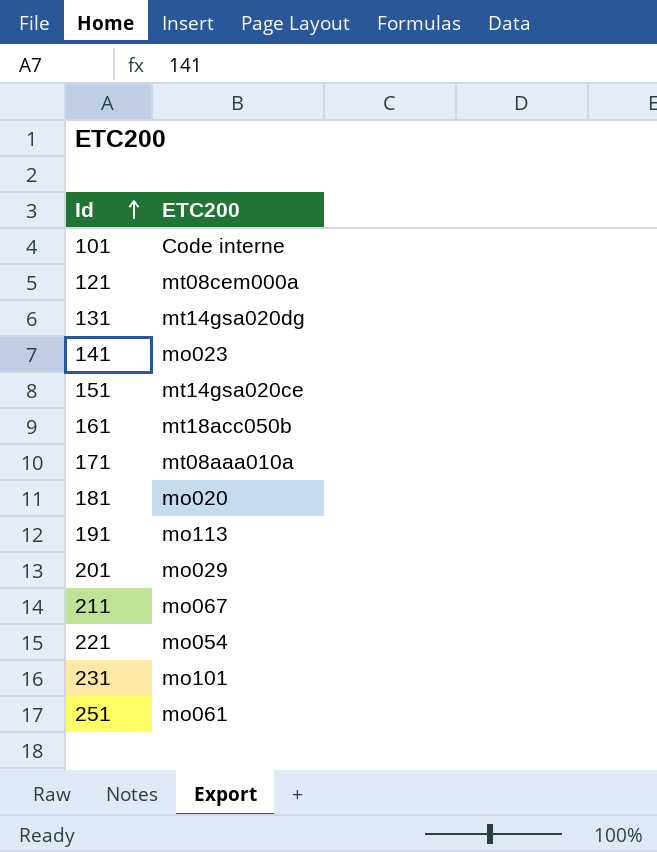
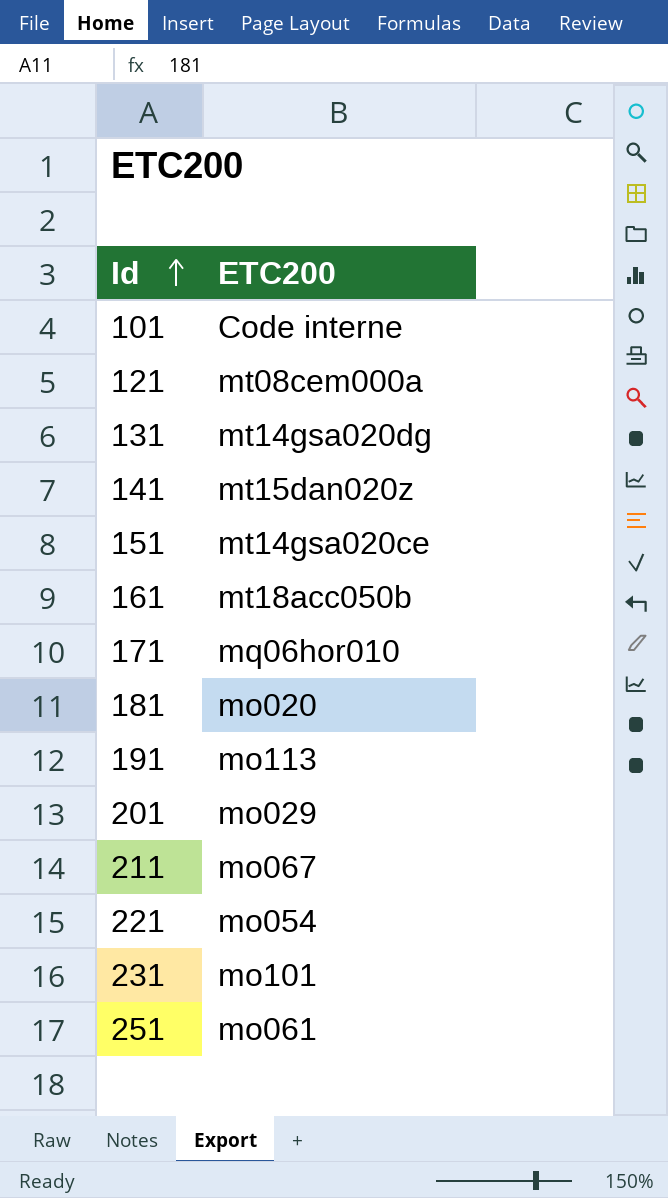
141 | ETC200: mo023 -> mt15dan020z
171 | ETC200: mt08aaa010a -> mq06hor010

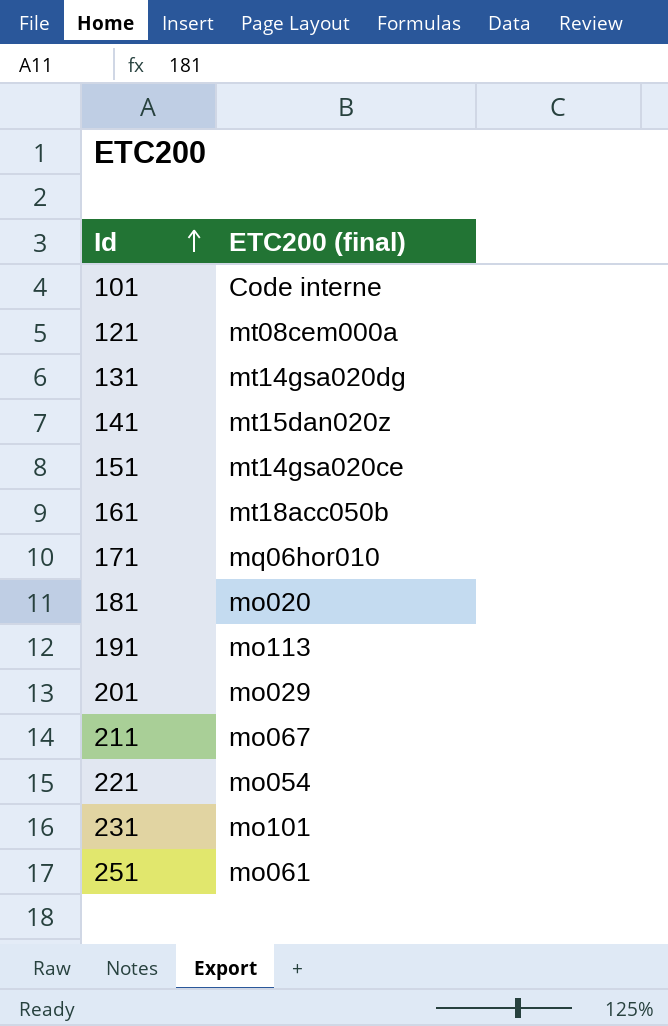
column name: ETC200 -> ETC200 (final)

